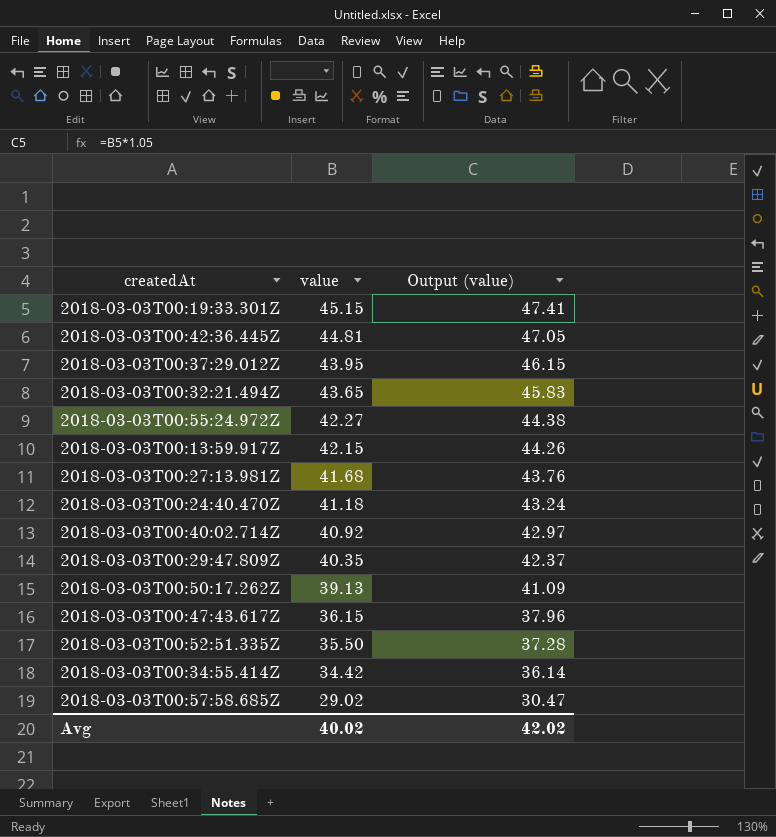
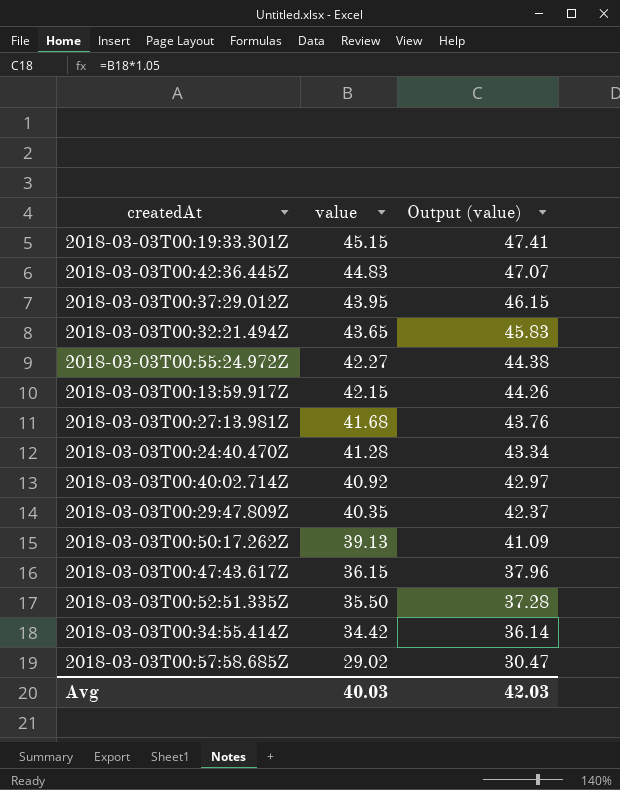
2018-03-03T00:42:36.445Z | value: 44.81 -> 44.83
2018-03-03T00:42:36.445Z | Output (value): 47.05 -> 47.07
2018-03-03T00:24:40.470Z | value: 41.18 -> 41.28
2018-03-03T00:24:40.470Z | Output (value): 43.24 -> 43.34
Avg | value: 40.02 -> 40.03
Avg | Output (value): 42.02 -> 42.03

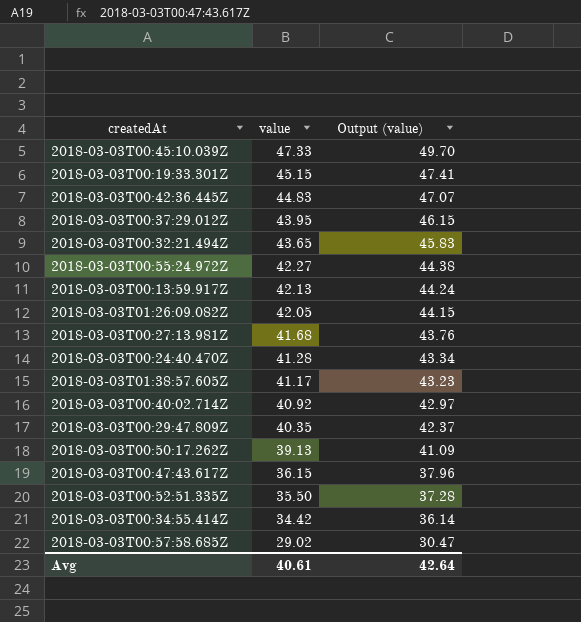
row 2018-03-03T00:45:10.039Z: none -> 47.33 | 49.70
2018-03-03T00:13:59.917Z | value: 42.15 -> 42.13
2018-03-03T00:13:59.917Z | Output (value): 44.26 -> 44.24
row 2018-03-03T01:26:09.082Z: none -> 42.05 | 44.15
row 2018-03-03T01:38:57.605Z: none -> 41.17 | 43.23
Avg | value: 40.03 -> 40.61
Avg | Output (value): 42.03 -> 42.64

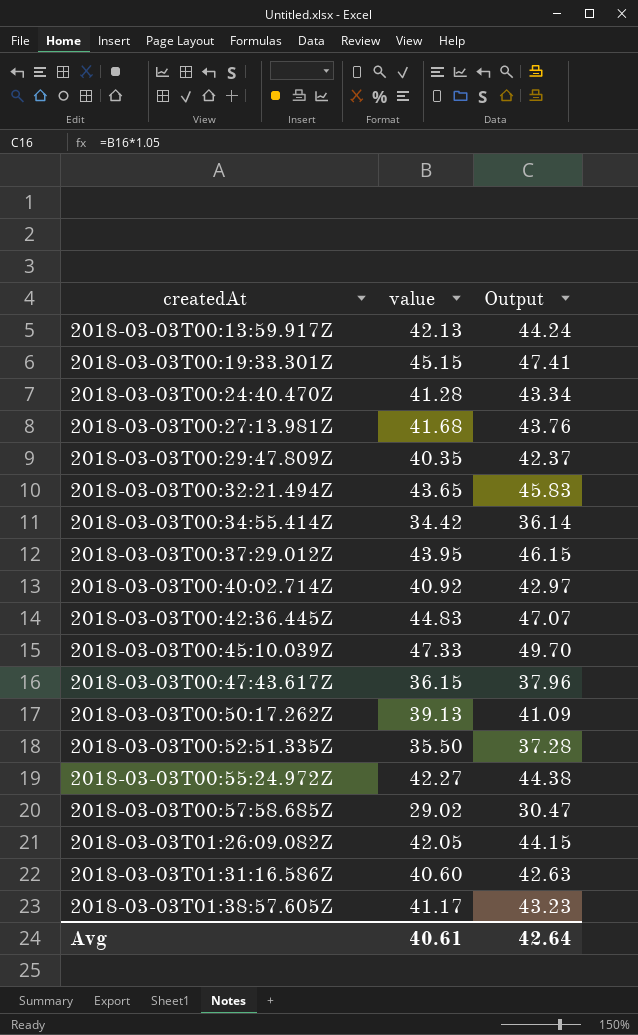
row order: value descending -> createdAt ascending
column name: Output (value) -> Output
row 2018-03-03T01:31:16.586Z: none -> 40.60 | 42.63

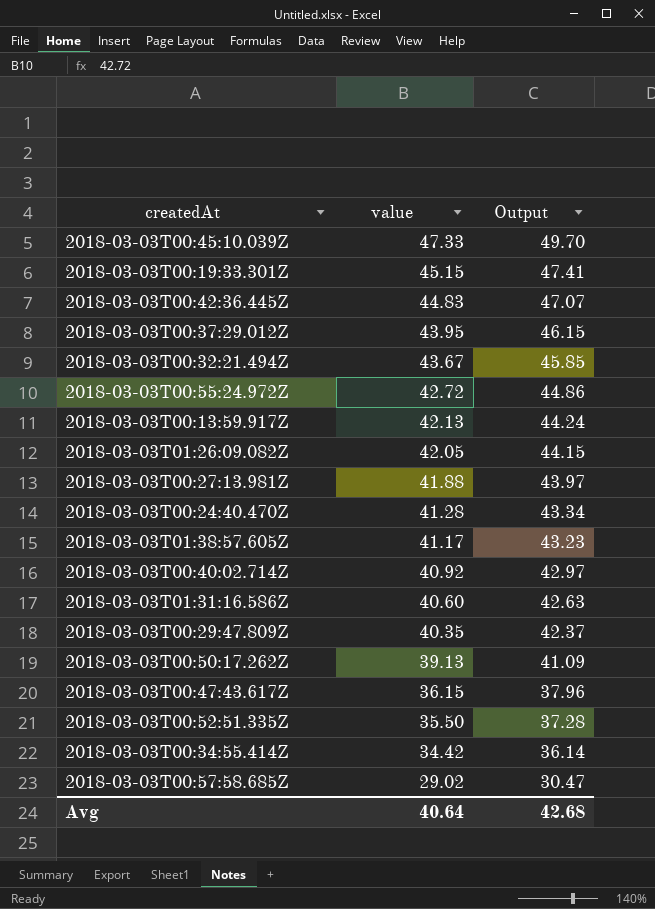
row order: createdAt ascending -> value descending
2018-03-03T00:32:21.494Z | value: 43.65 -> 43.67
2018-03-03T00:32:21.494Z | Output: 45.83 -> 45.85
2018-03-03T00:55:24.972Z | value: 42.27 -> 42.72
2018-03-03T00:55:24.972Z | Output: 44.38 -> 44.86
2018-03-03T00:27:13.981Z | value: 41.68 -> 41.88
2018-03-03T00:27:13.981Z | Output: 43.76 -> 43.97
Avg | value: 40.61 -> 40.64
Avg | Output: 42.64 -> 42.68

